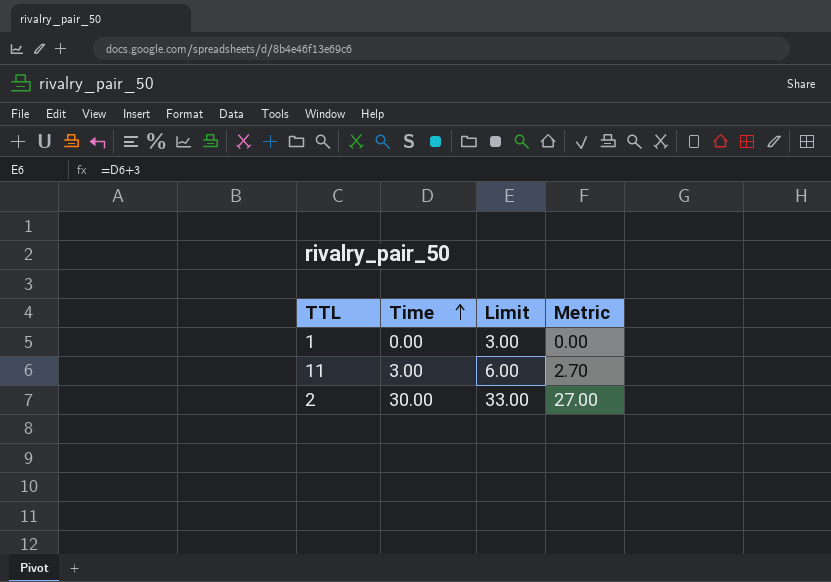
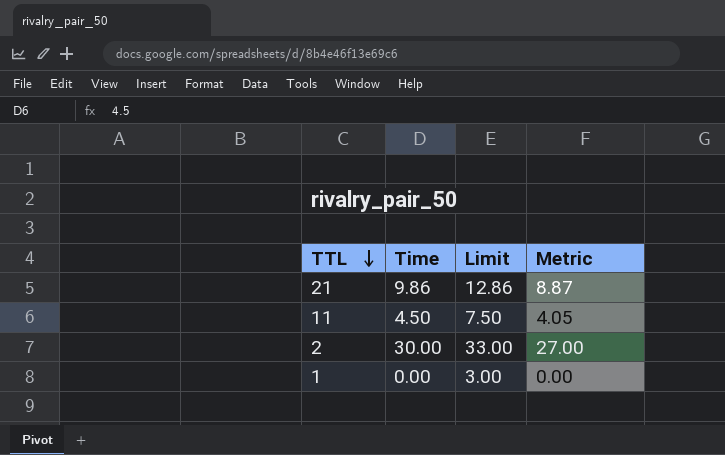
row order: Time ascending -> TTL descending
row 21: none -> 9.86 | 12.86 | 8.87
11 | Time: 3.00 -> 4.50
11 | Limit: 6.00 -> 7.50
11 | Metric: 2.70 -> 4.05

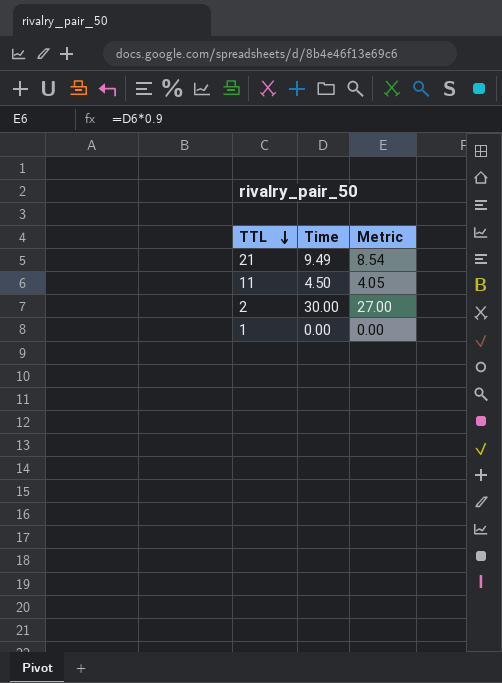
column Limit | formula: [Time] + 3 -> none
21 | Time: 9.86 -> 9.49
21 | Metric: 8.87 -> 8.54

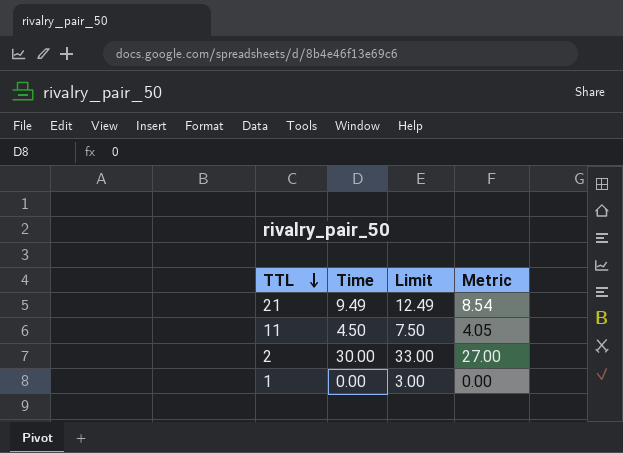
column Limit | formula: none -> [Time] + 3

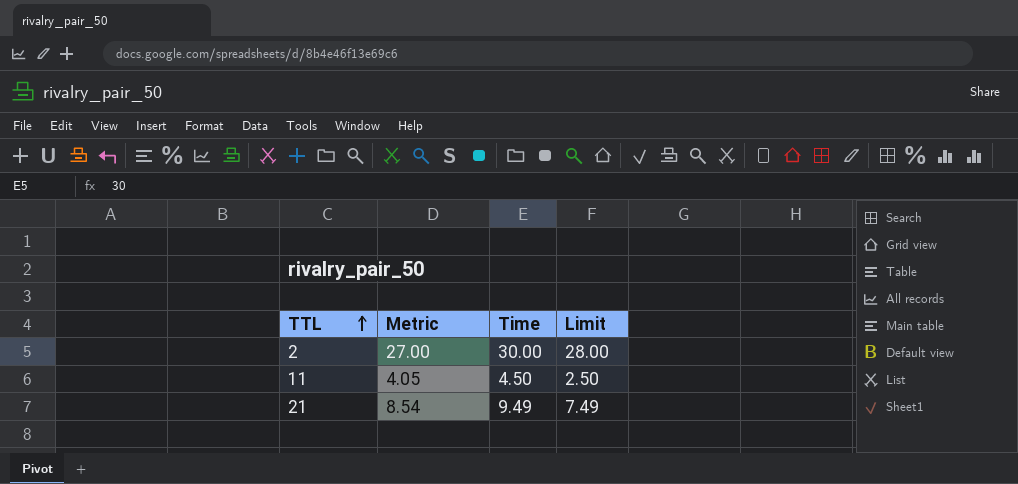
row order: TTL descending -> TTL ascending
column Metric | position: 4 -> 2
column Limit | formula: [Time] + 3 -> [Time] - 2
row 1: 0.00 | 3.00 | 0.00 -> none

